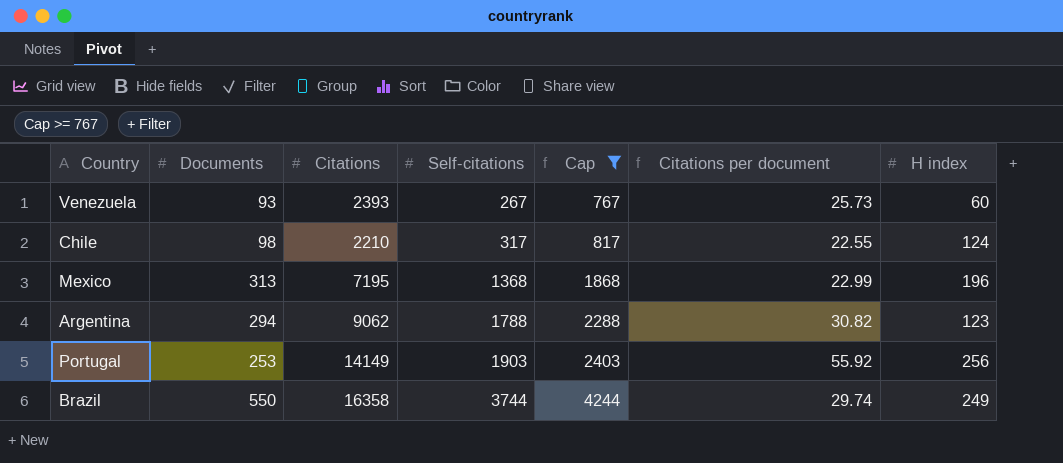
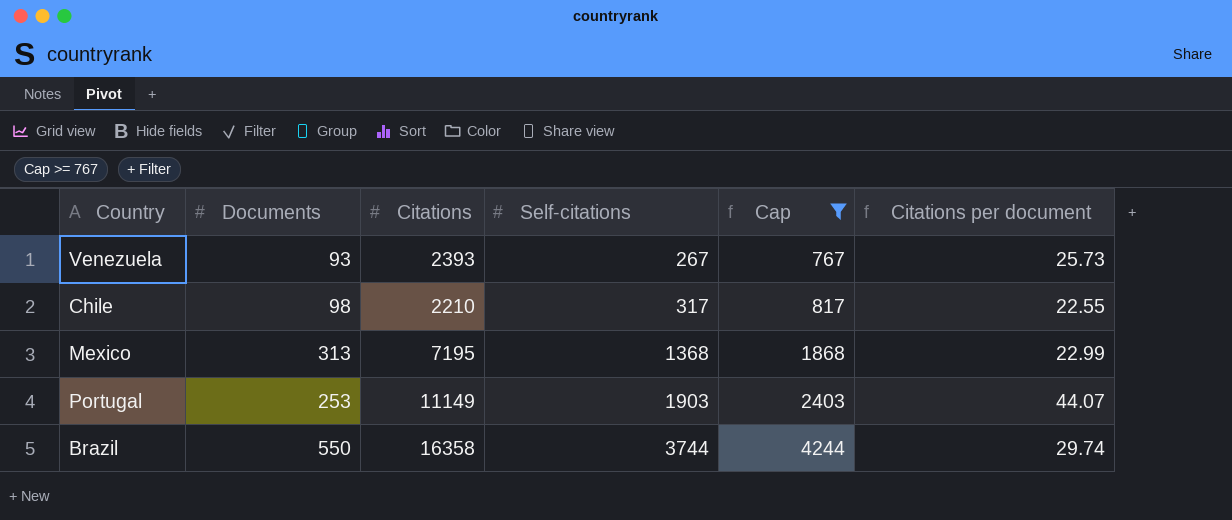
column H index | position: 7 -> none
row Argentina: 294 | 9062 | 1788 | 2288 | 30.82 | 123 -> none
Portugal | Citations: 14149 -> 11149
Portugal | Citations per document: 55.92 -> 44.07

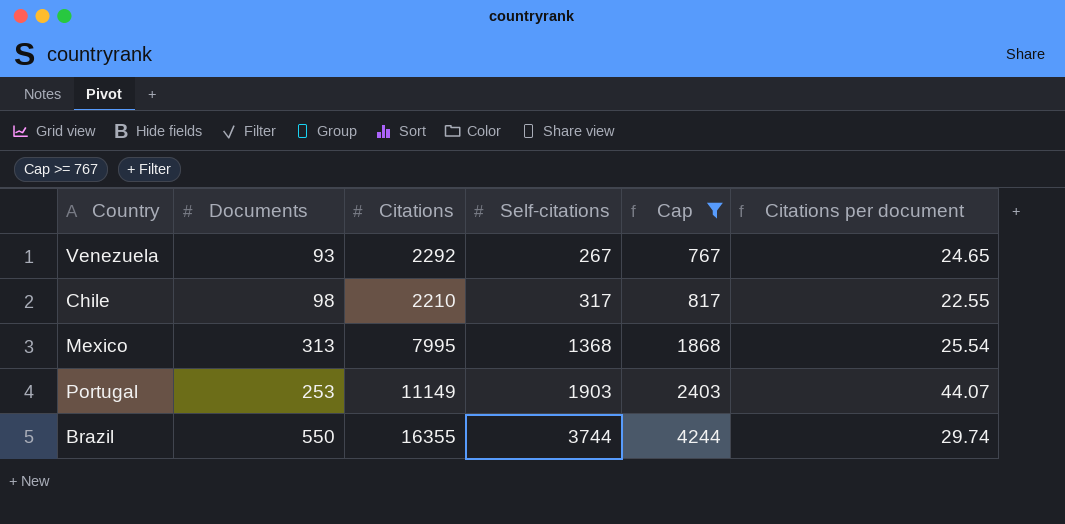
Venezuela | Citations: 2393 -> 2292
Venezuela | Citations per document: 25.73 -> 24.65
Mexico | Citations: 7195 -> 7995
Mexico | Citations per document: 22.99 -> 25.54
Brazil | Citations: 16358 -> 16355

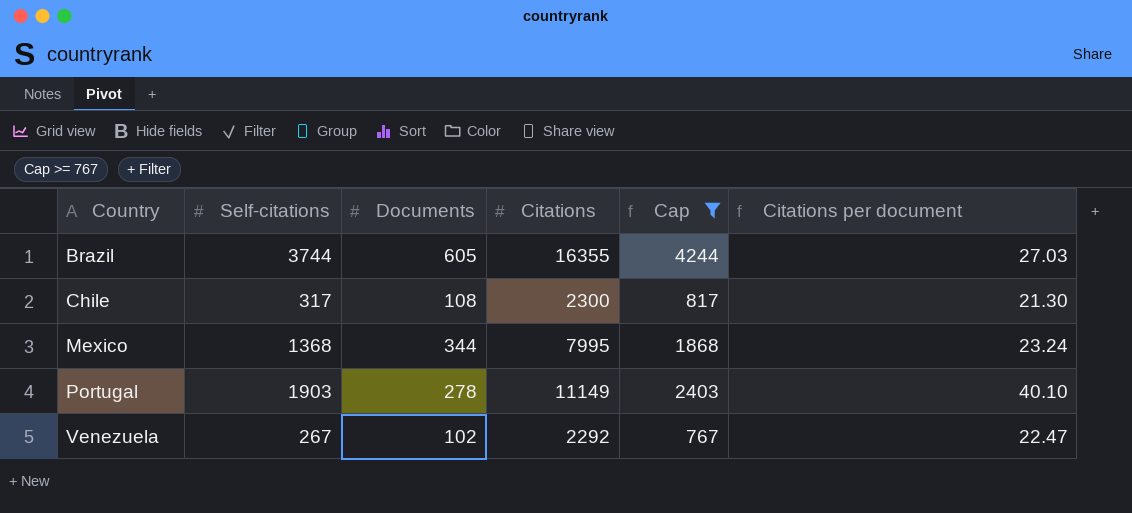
row order: Self-citations ascending -> Country ascending
column Self-citations | position: 4 -> 2
Brazil | Documents: 550 -> 605
Brazil | Citations per document: 29.74 -> 27.03
Chile | Documents: 98 -> 108
Chile | Citations: 2210 -> 2300
Chile | Citations per document: 22.55 -> 21.30
Mexico | Documents: 313 -> 344
Mexico | Citations per document: 25.54 -> 23.24
Portugal | Documents: 253 -> 278
Portugal | Citations per document: 44.07 -> 40.10
Venezuela | Documents: 93 -> 102
Venezuela | Citations per document: 24.65 -> 22.47

